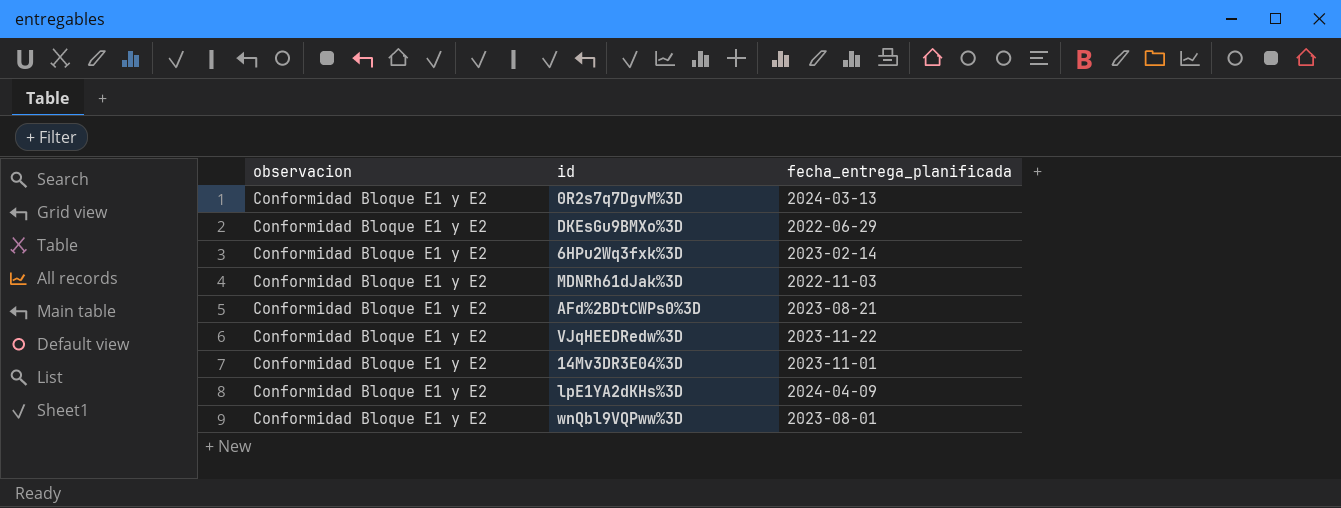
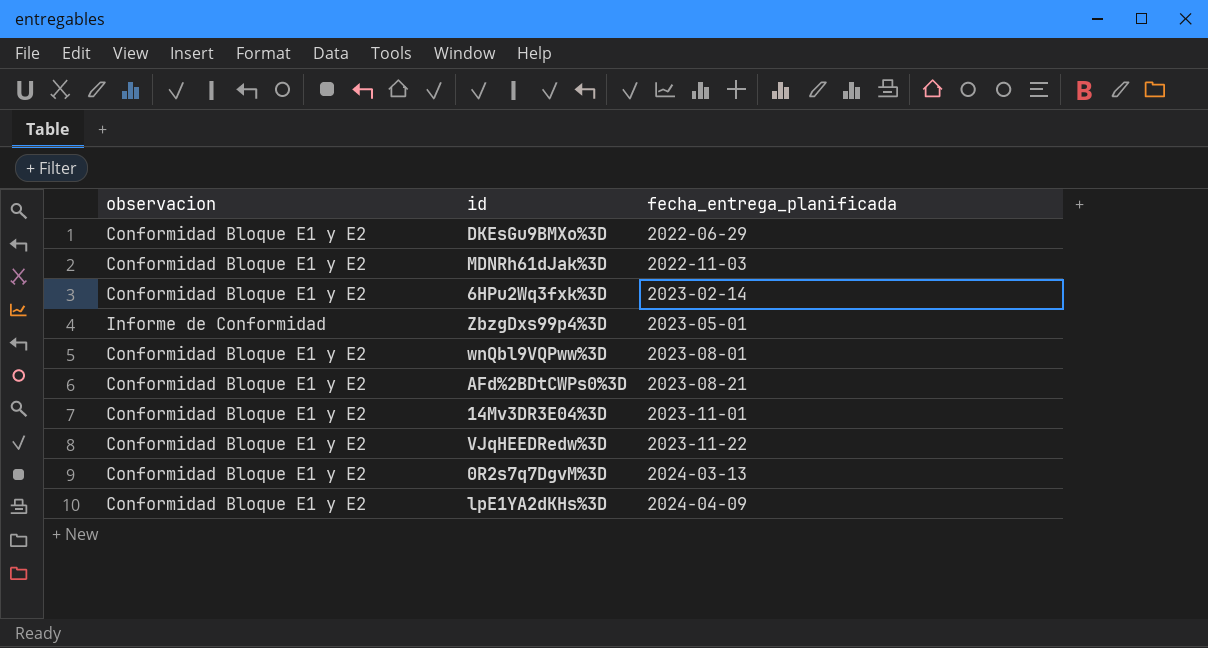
row order: none -> fecha_entrega_planificada ascending
row ZbzgDxs99p4%3D: none -> Informe de Conformidad | 2023-05-01

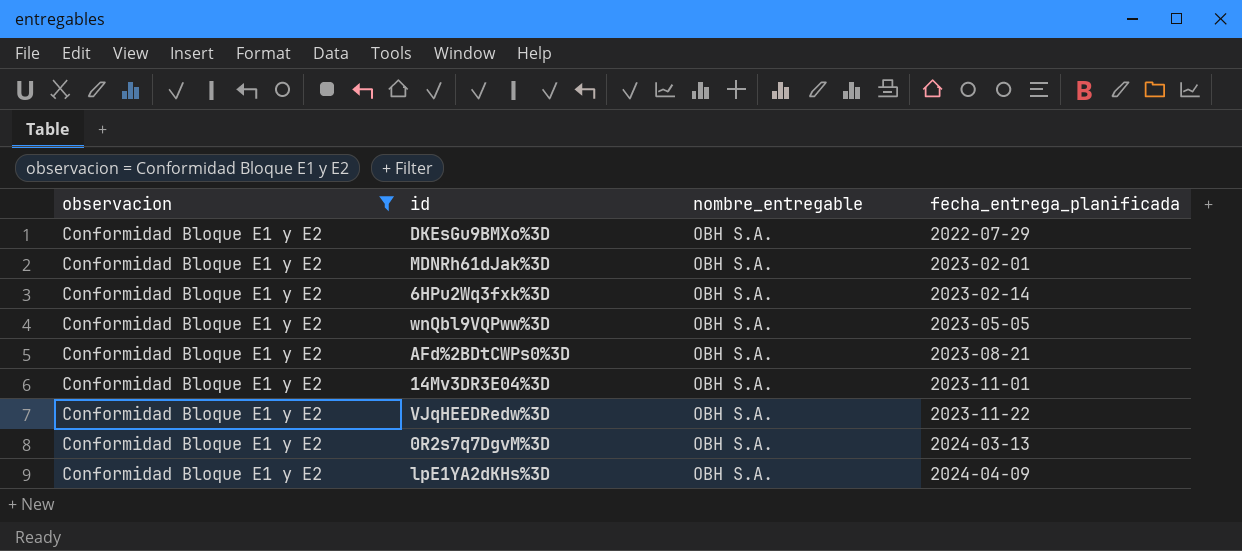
filter: none -> observacion = Conformidad Bloque E1 y E2
column nombre_entregable | position: none -> 3
DKEsGu9BMXo%3D | fecha_entrega_planificada: 2022-06-29 -> 2022-07-29
MDNRh61dJak%3D | fecha_entrega_planificada: 2022-11-03 -> 2023-02-01
wnQbl9VQPww%3D | fecha_entrega_planificada: 2023-08-01 -> 2023-05-05

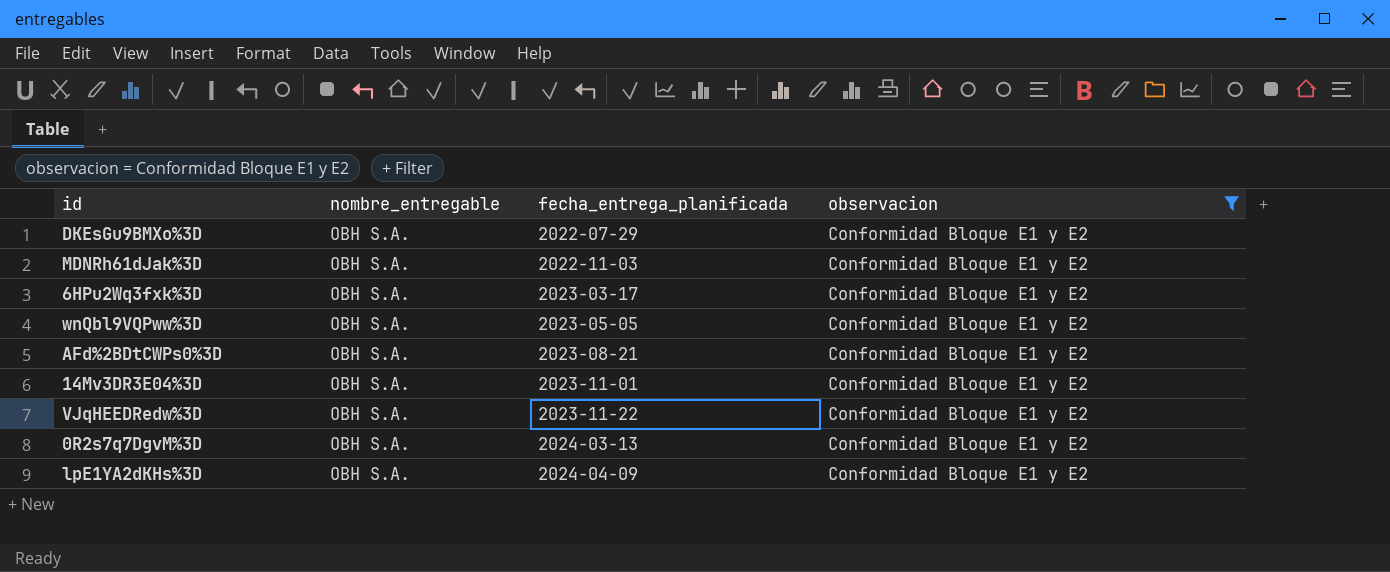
column observacion | position: 1 -> 4
MDNRh61dJak%3D | fecha_entrega_planificada: 2023-02-01 -> 2022-11-03
6HPu2Wq3fxk%3D | fecha_entrega_planificada: 2023-02-14 -> 2023-03-17

